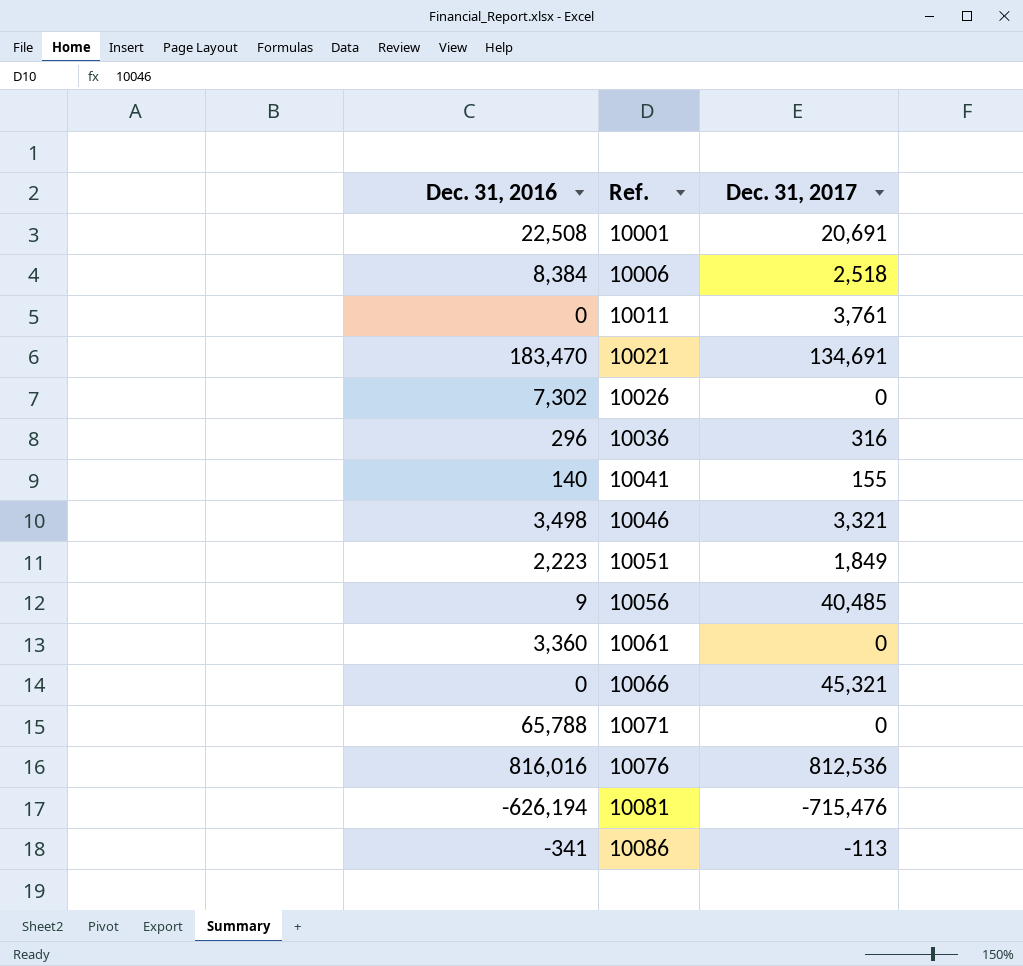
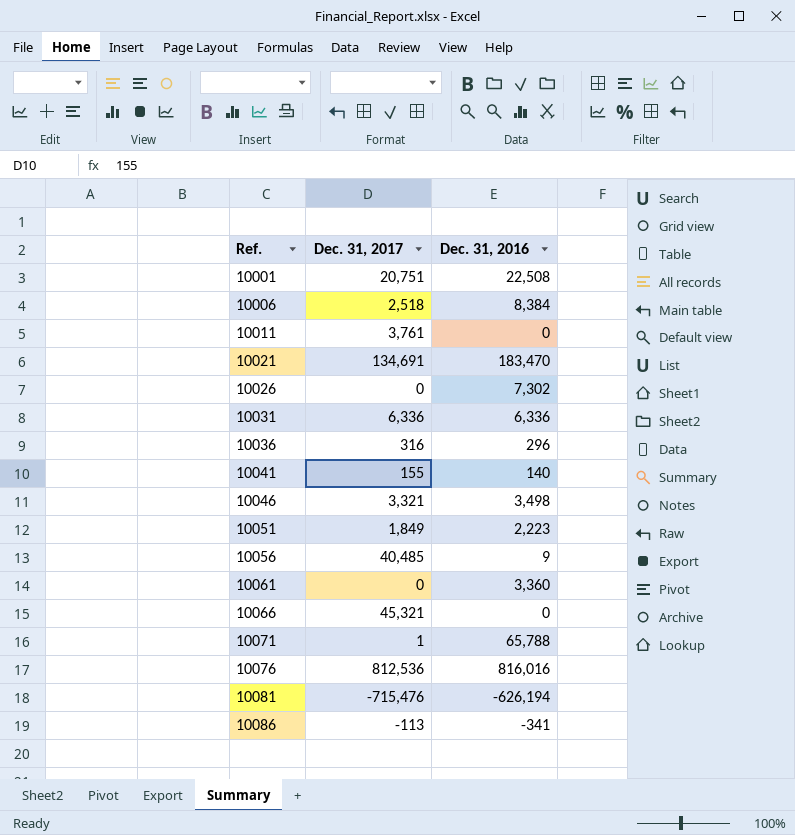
column Dec. 31, 2016 | position: 1 -> 3
10001 | Dec. 31, 2017: 20,691 -> 20,751
row 10031: none -> 6,336 | 6,336
10071 | Dec. 31, 2017: 0 -> 1

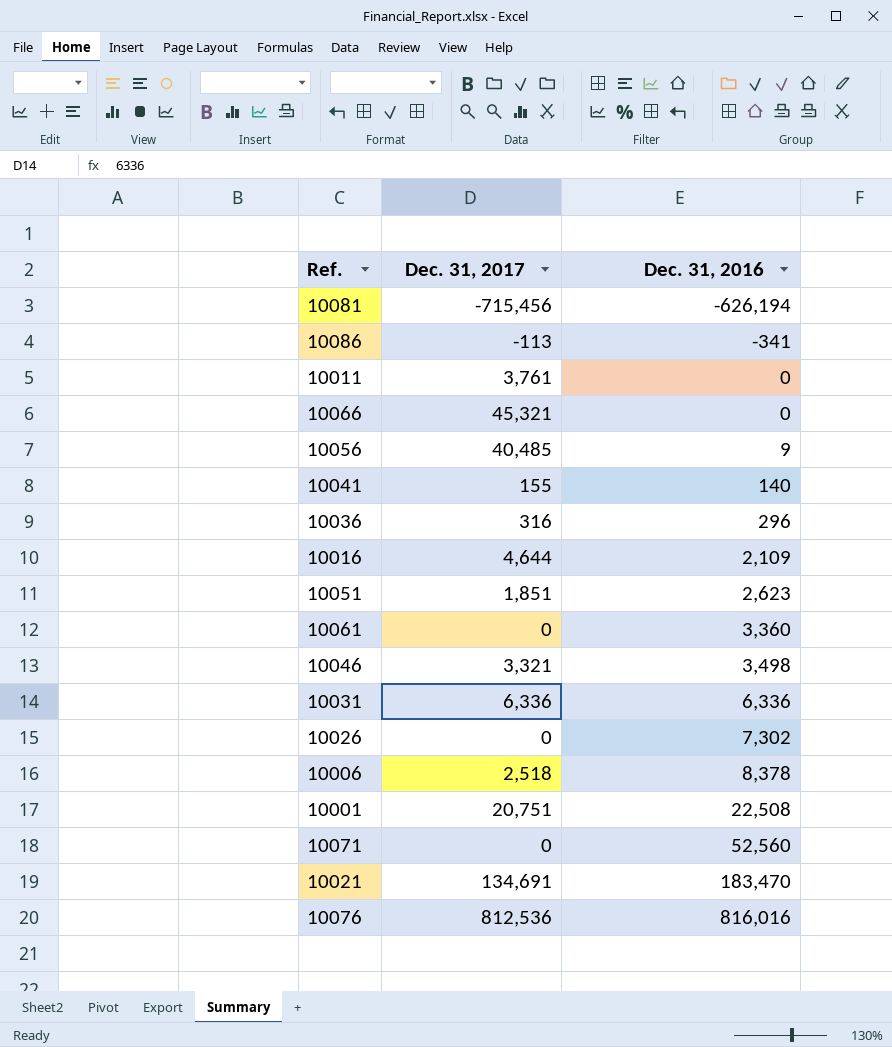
row order: Ref. ascending -> Dec. 31, 2016 ascending
10081 | Dec. 31, 2017: -715,476 -> -715,456
row 10016: none -> 4,644 | 2,109
10051 | Dec. 31, 2017: 1,849 -> 1,851
10051 | Dec. 31, 2016: 2,223 -> 2,623
10006 | Dec. 31, 2016: 8,384 -> 8,378
10071 | Dec. 31, 2017: 1 -> 0
10071 | Dec. 31, 2016: 65,788 -> 52,560

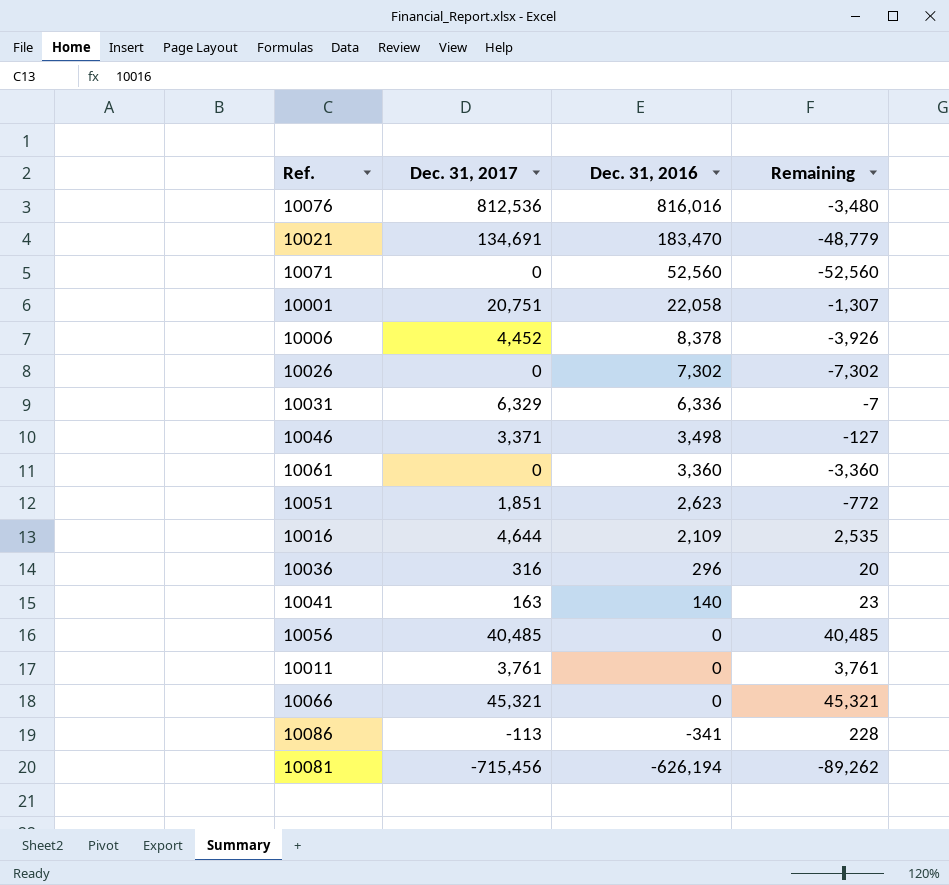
row order: Dec. 31, 2016 ascending -> Dec. 31, 2016 descending
column Remaining | formula: none -> [Dec. 31, 2017] - [Dec. 31, 2016]
10001 | Dec. 31, 2016: 22,508 -> 22,058
10006 | Dec. 31, 2017: 2,518 -> 4,452
10031 | Dec. 31, 2017: 6,336 -> 6,329
10046 | Dec. 31, 2017: 3,321 -> 3,371
10041 | Dec. 31, 2017: 155 -> 163
10056 | Dec. 31, 2016: 9 -> 0

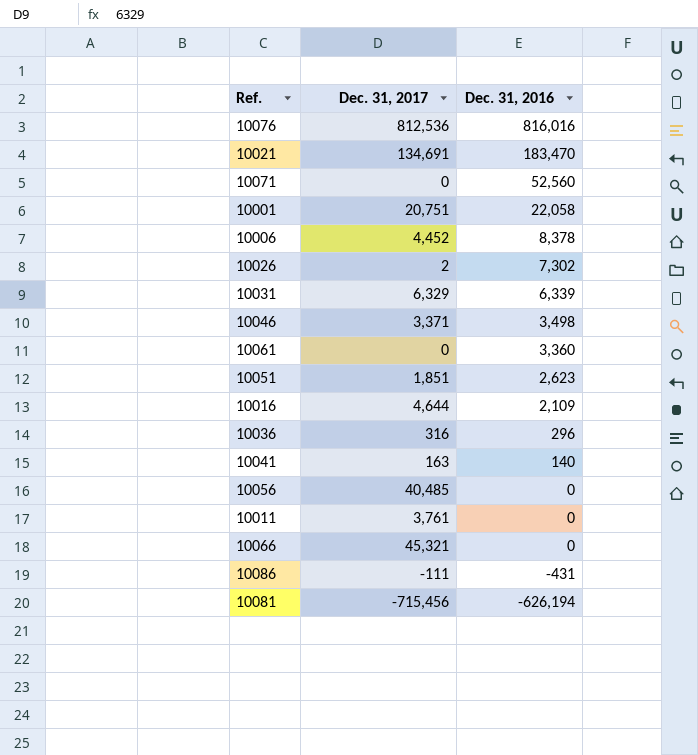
column Remaining | formula: [Dec. 31, 2017] - [Dec. 31, 2016] -> none
10026 | Dec. 31, 2017: 0 -> 2
10031 | Dec. 31, 2016: 6,336 -> 6,339
10086 | Dec. 31, 2017: -113 -> -111
10086 | Dec. 31, 2016: -341 -> -431

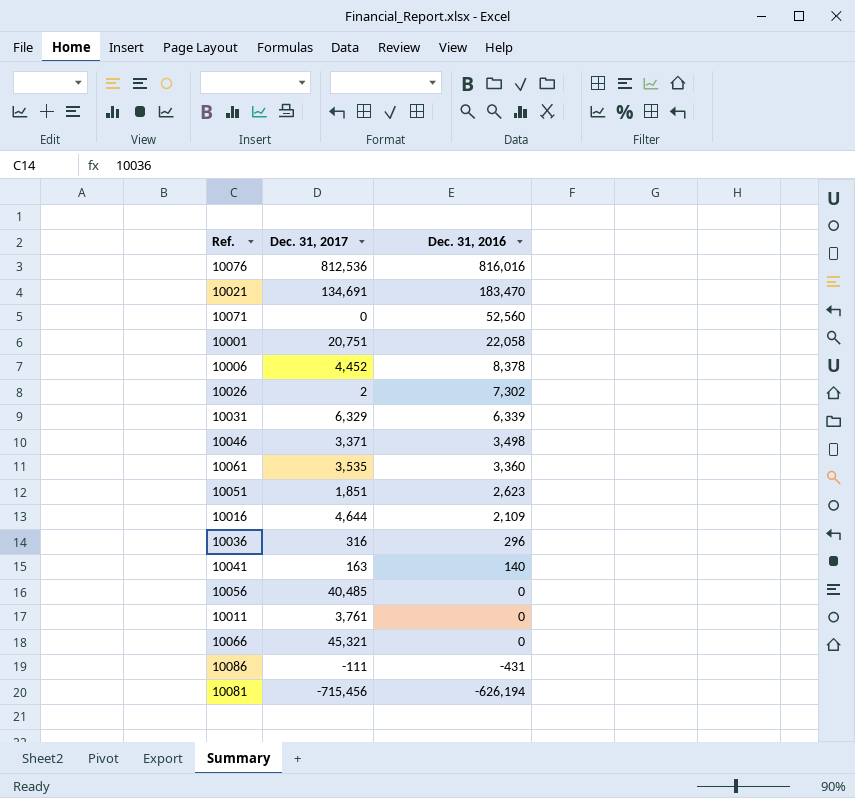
10061 | Dec. 31, 2017: 0 -> 3,535

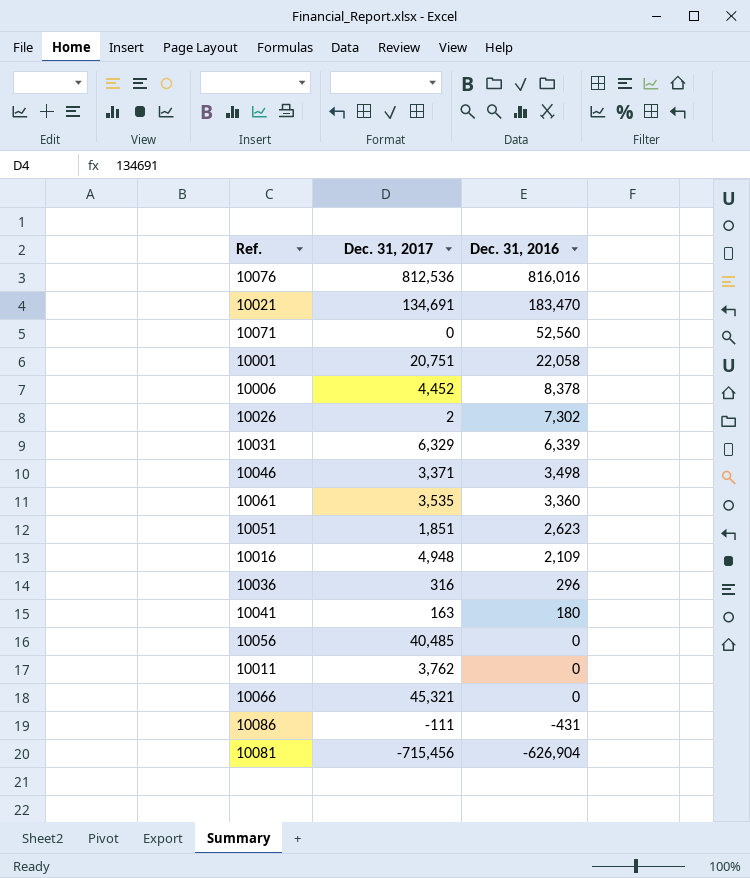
10016 | Dec. 31, 2017: 4,644 -> 4,948
10041 | Dec. 31, 2016: 140 -> 180
10011 | Dec. 31, 2017: 3,761 -> 3,762
10081 | Dec. 31, 2016: -626,194 -> -626,904

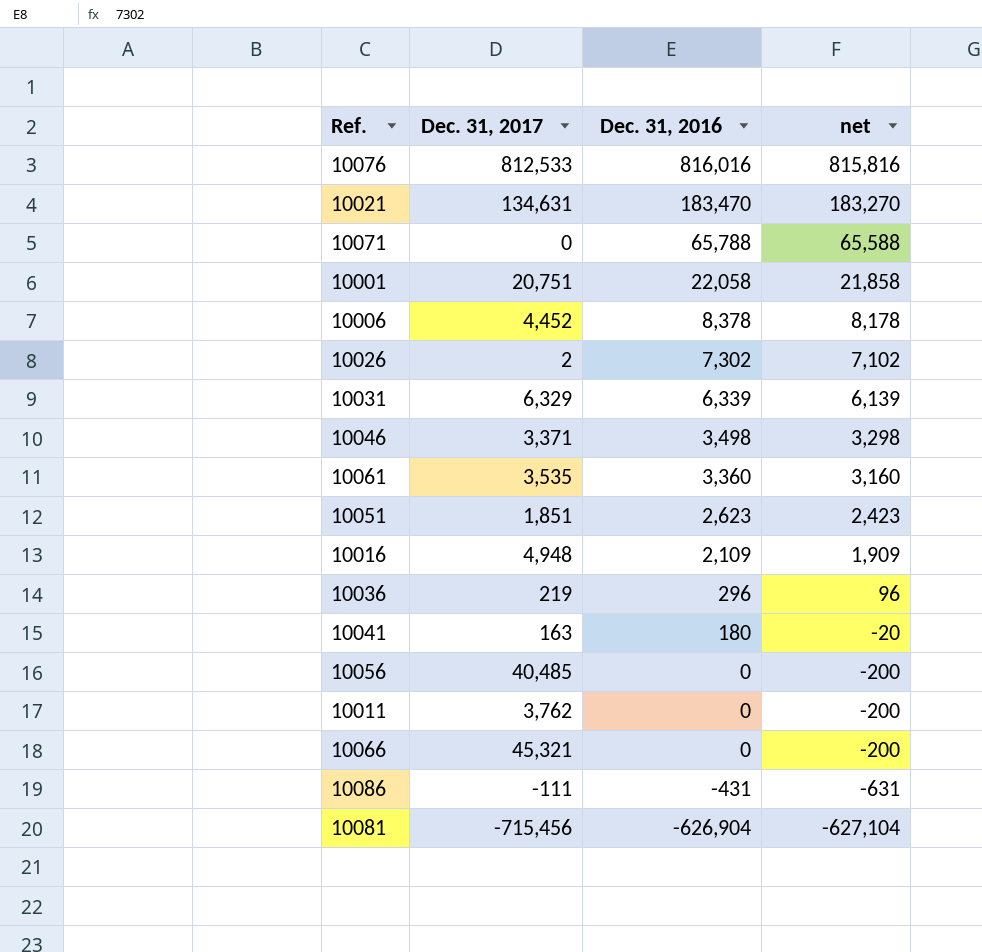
column net | formula: none -> [Dec. 31, 2016] - 200
10076 | Dec. 31, 2017: 812,536 -> 812,533
10021 | Dec. 31, 2017: 134,691 -> 134,631
10071 | Dec. 31, 2016: 52,560 -> 65,788
10036 | Dec. 31, 2017: 316 -> 219

